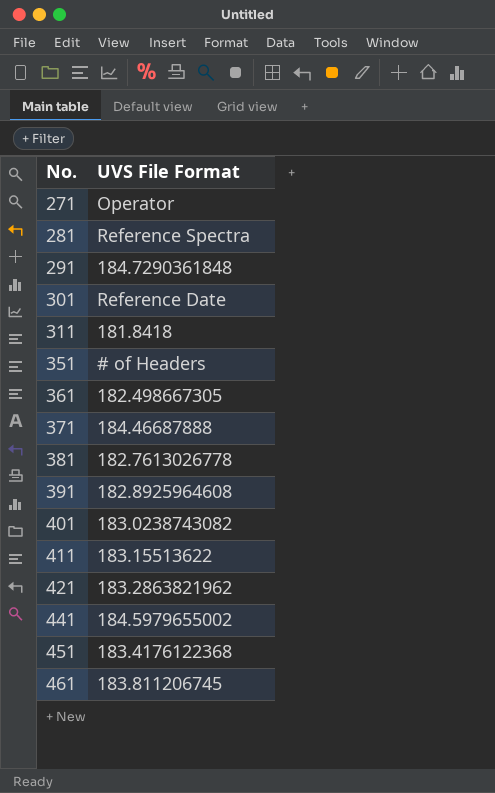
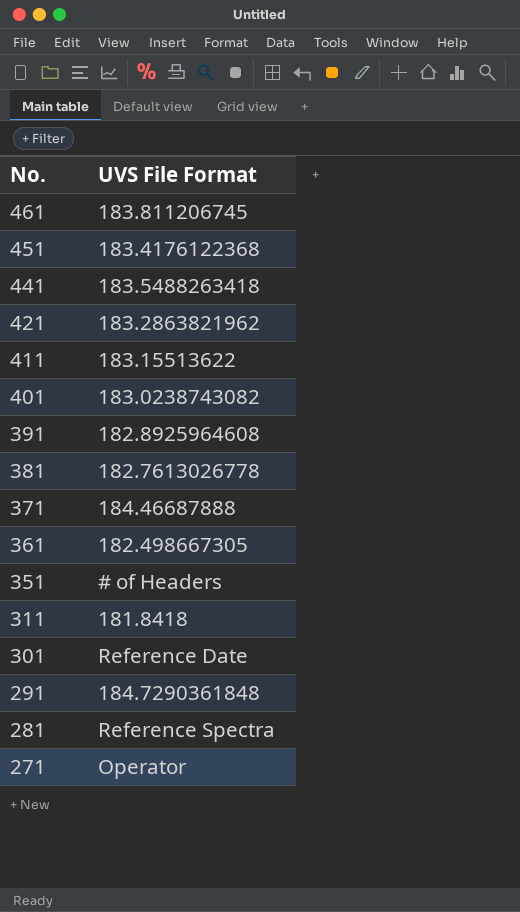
row order: No. ascending -> No. descending
441 | UVS File Format: 184.5979655002 -> 183.5488263418

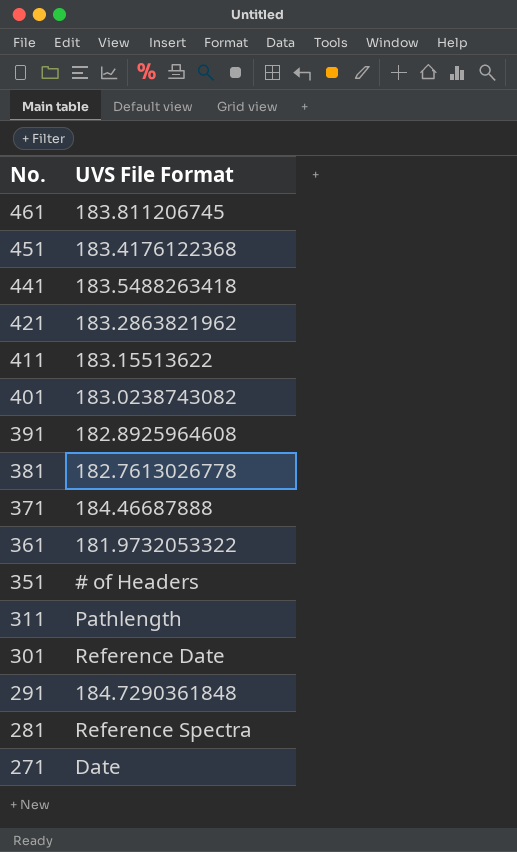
361 | UVS File Format: 182.498667305 -> 181.9732053322
311 | UVS File Format: 181.8418 -> Pathlength
271 | UVS File Format: Operator -> Date

